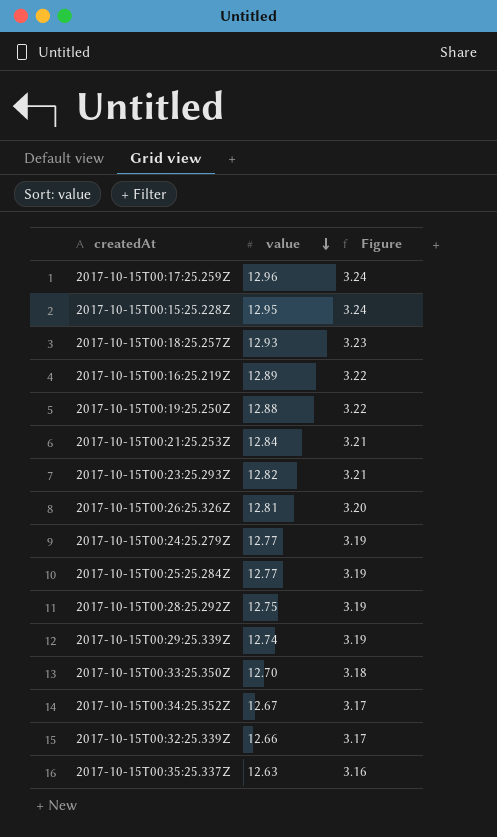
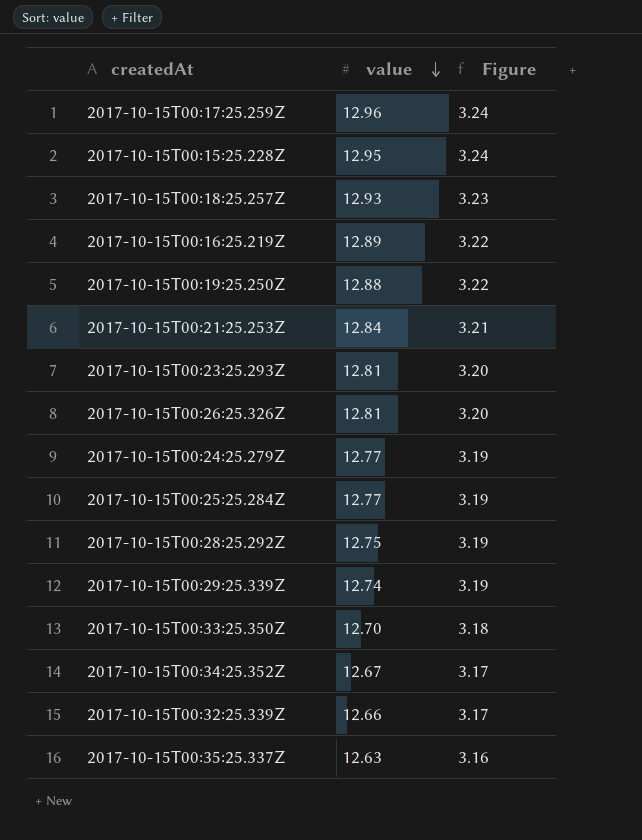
2017-10-15T00:23:25.293Z | value: 12.82 -> 12.81
2017-10-15T00:23:25.293Z | Figure: 3.21 -> 3.20

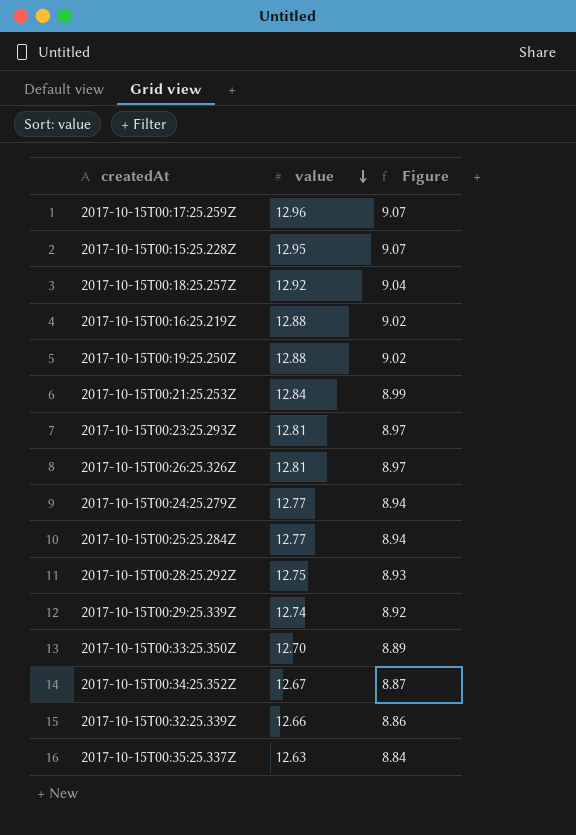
column Figure | formula: [value] * 0.25 -> [value] * 0.7
2017-10-15T00:18:25.257Z | value: 12.93 -> 12.92
2017-10-15T00:16:25.219Z | value: 12.89 -> 12.88

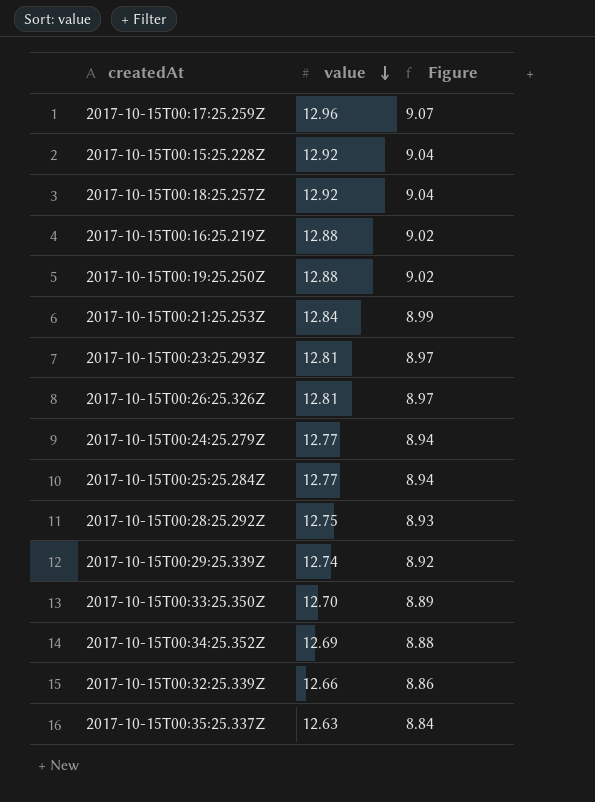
2017-10-15T00:15:25.228Z | value: 12.95 -> 12.92
2017-10-15T00:15:25.228Z | Figure: 9.07 -> 9.04
2017-10-15T00:34:25.352Z | value: 12.67 -> 12.69
2017-10-15T00:34:25.352Z | Figure: 8.87 -> 8.88

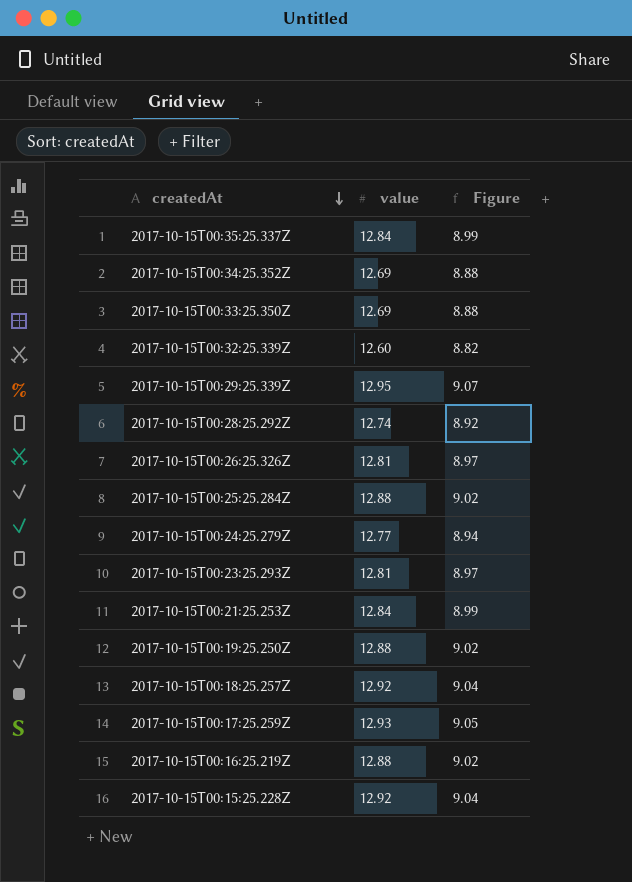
row order: value descending -> createdAt descending
2017-10-15T00:35:25.337Z | value: 12.63 -> 12.84
2017-10-15T00:35:25.337Z | Figure: 8.84 -> 8.99
2017-10-15T00:33:25.350Z | value: 12.70 -> 12.69
2017-10-15T00:33:25.350Z | Figure: 8.89 -> 8.88
2017-10-15T00:32:25.339Z | value: 12.66 -> 12.60
2017-10-15T00:32:25.339Z | Figure: 8.86 -> 8.82
2017-10-15T00:29:25.339Z | value: 12.74 -> 12.95
2017-10-15T00:29:25.339Z | Figure: 8.92 -> 9.07
2017-10-15T00:28:25.292Z | value: 12.75 -> 12.74
2017-10-15T00:28:25.292Z | Figure: 8.93 -> 8.92
2017-10-15T00:25:25.284Z | value: 12.77 -> 12.88
2017-10-15T00:25:25.284Z | Figure: 8.94 -> 9.02
2017-10-15T00:17:25.259Z | value: 12.96 -> 12.93
2017-10-15T00:17:25.259Z | Figure: 9.07 -> 9.05

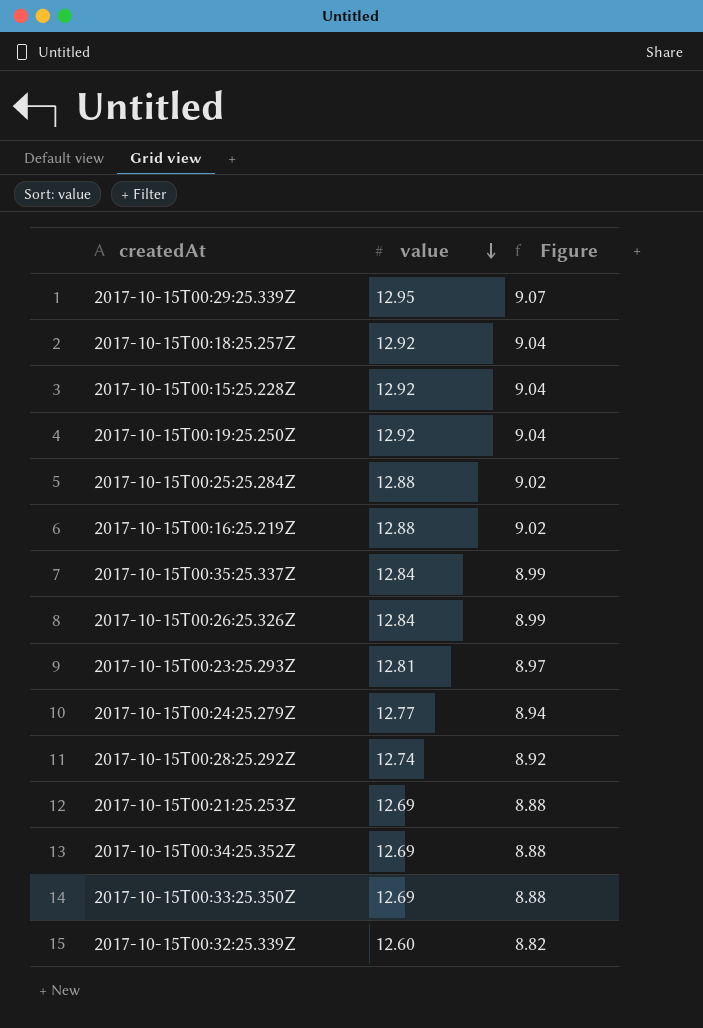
row order: createdAt descending -> value descending
row 2017-10-15T00:17:25.259Z: 12.93 | 9.05 -> none
2017-10-15T00:19:25.250Z | value: 12.88 -> 12.92
2017-10-15T00:19:25.250Z | Figure: 9.02 -> 9.04
2017-10-15T00:26:25.326Z | value: 12.81 -> 12.84
2017-10-15T00:26:25.326Z | Figure: 8.97 -> 8.99
2017-10-15T00:21:25.253Z | value: 12.84 -> 12.69
2017-10-15T00:21:25.253Z | Figure: 8.99 -> 8.88

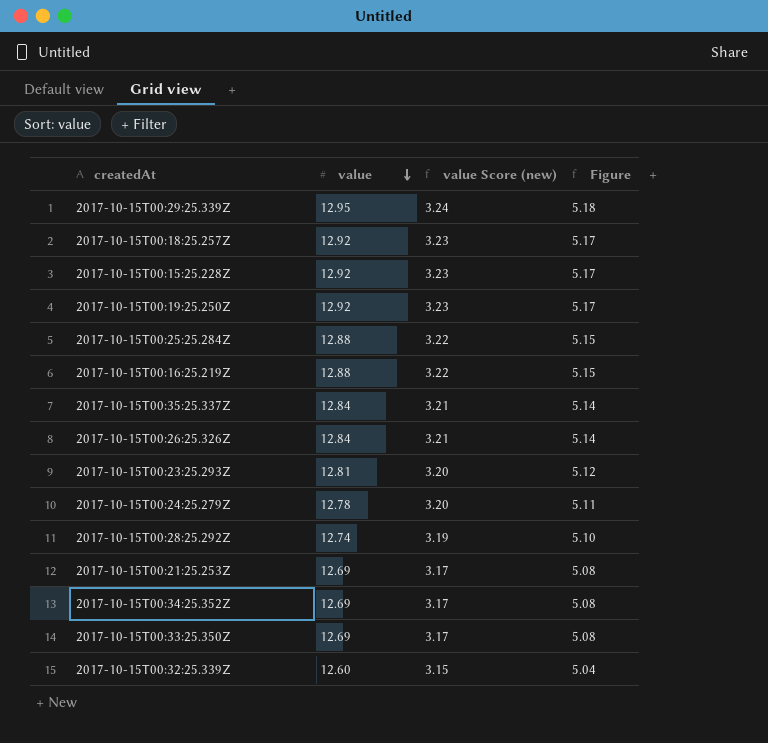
column value Score (new) | formula: none -> [value] * 0.25
column Figure | formula: [value] * 0.7 -> [value] * 0.4
2017-10-15T00:24:25.279Z | value: 12.77 -> 12.78

